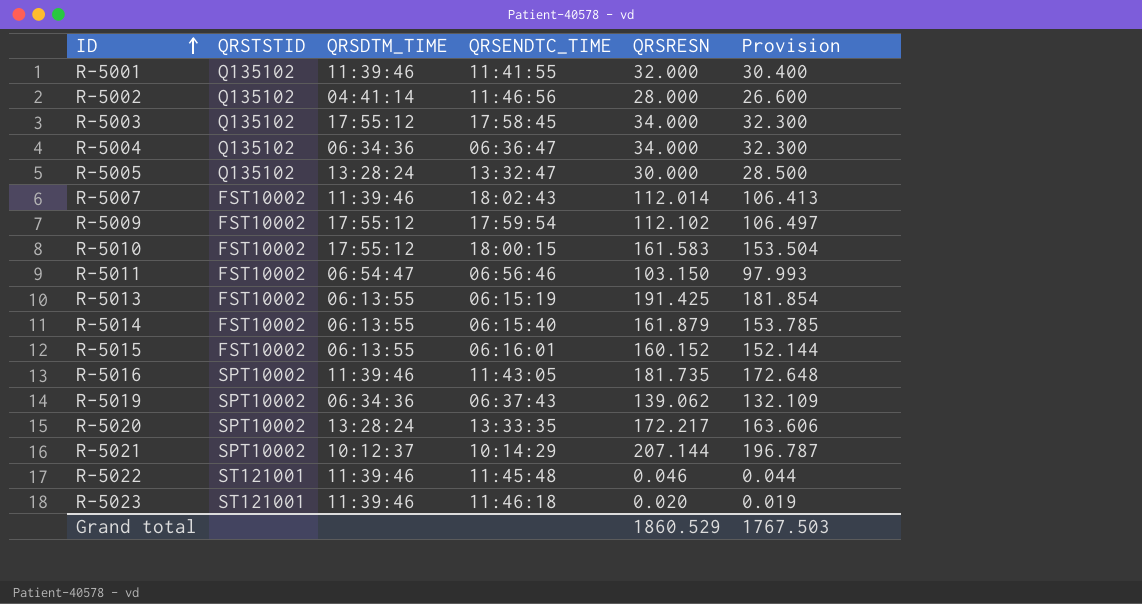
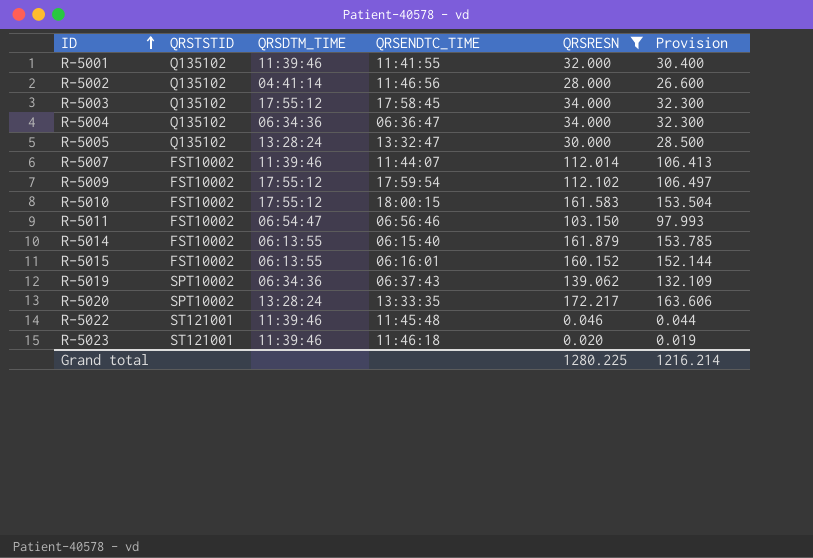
filter: none -> QRSRESN <= 172.217
R-5007 | QRSENDTC_TIME: 18:02:43 -> 11:44:07
Grand total | QRSRESN: 1860.529 -> 1280.225
Grand total | Provision: 1767.503 -> 1216.214

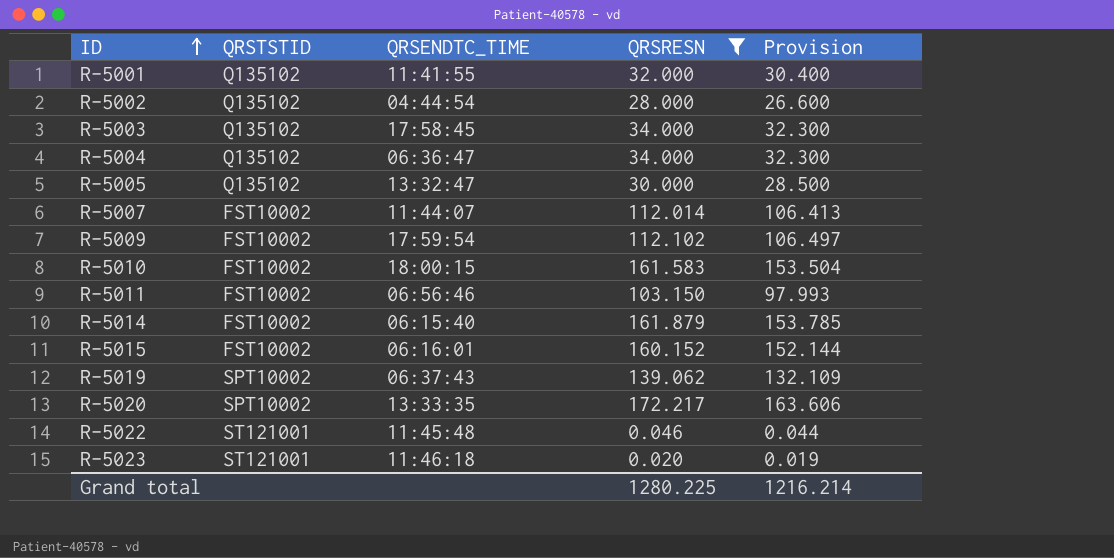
column QRSDTM_TIME | position: 3 -> none
R-5002 | QRSENDTC_TIME: 11:46:56 -> 04:44:54

